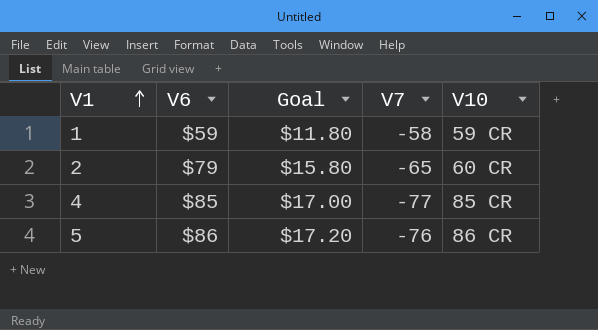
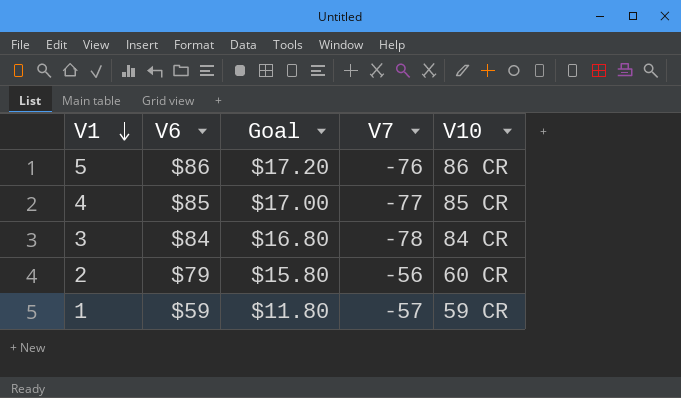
row order: V1 ascending -> V1 descending
row 3: none -> $84 | $16.80 | -78 | 84 CR
2 | V7: -65 -> -56
1 | V7: -58 -> -57

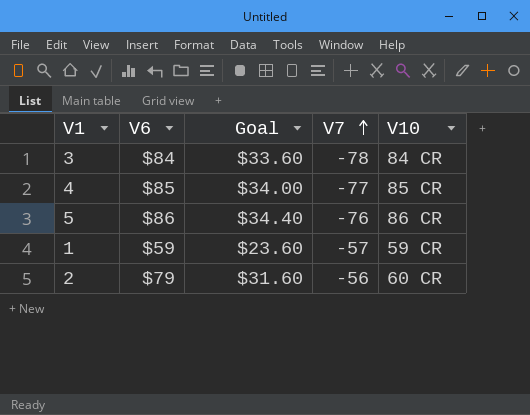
row order: V1 descending -> V7 ascending
column Goal | formula: [V6] * 0.2 -> [V6] * 0.4

